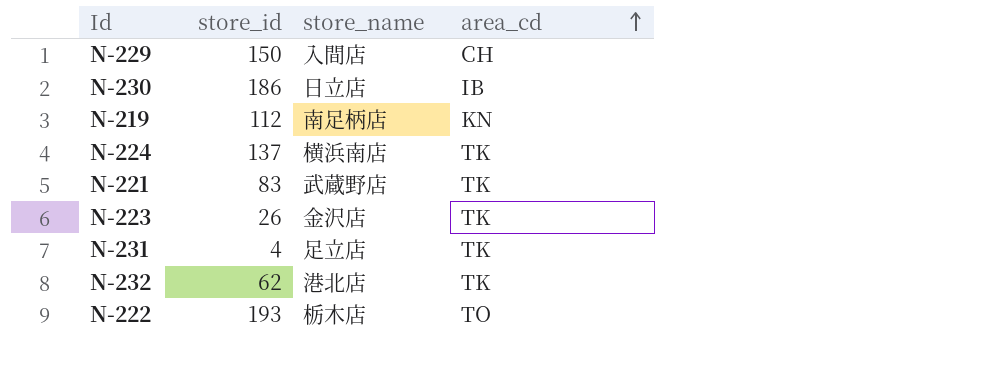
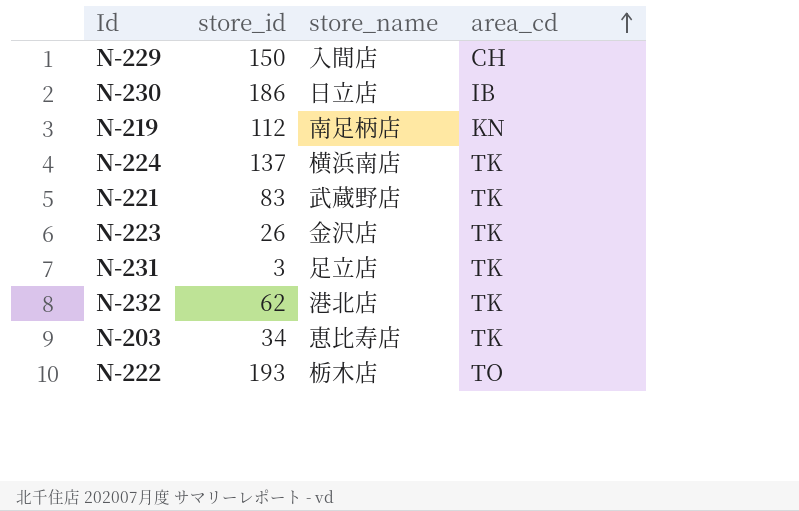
N-231 | store_id: 4 -> 3
row N-203: none -> 34 | 恵比寿店 | TK

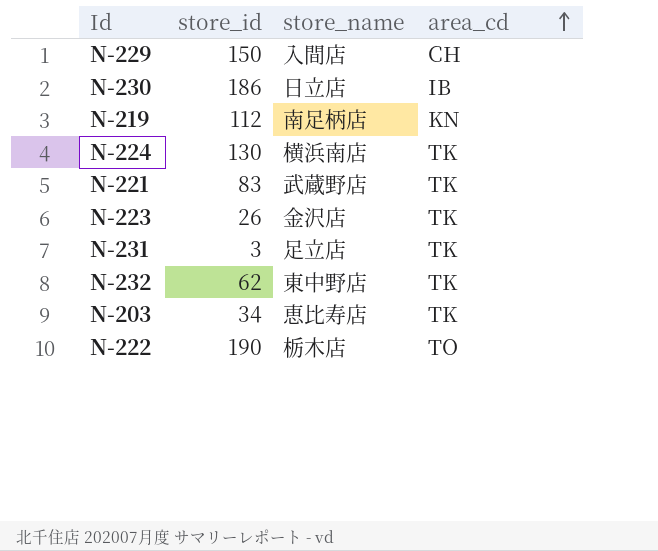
N-224 | store_id: 137 -> 130
N-232 | store_name: 港北店 -> 東中野店
N-222 | store_id: 193 -> 190

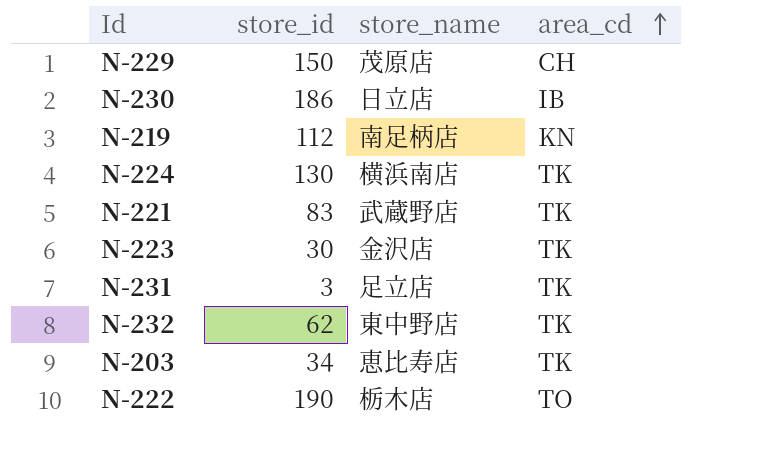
N-229 | store_name: 入間店 -> 茂原店
N-223 | store_id: 26 -> 30

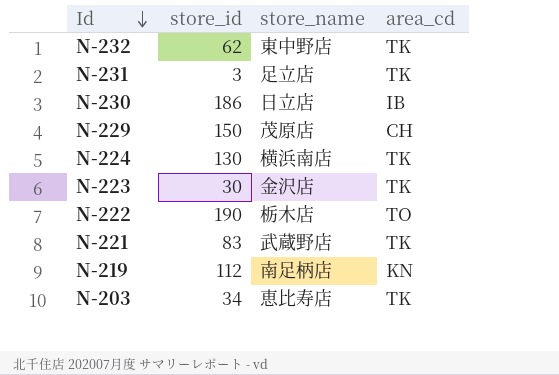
row order: area_cd ascending -> Id descending

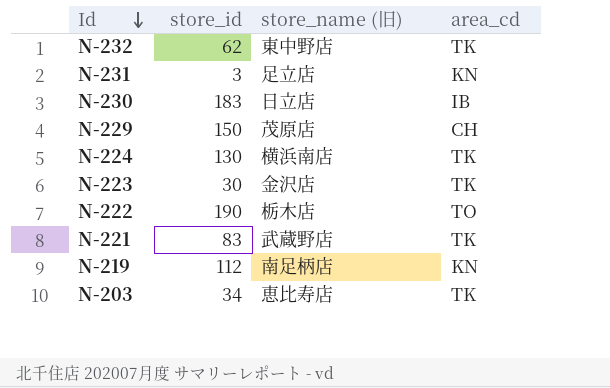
column name: store_name -> store_name (旧)
N-231 | area_cd: TK -> KN
N-230 | store_id: 186 -> 183

